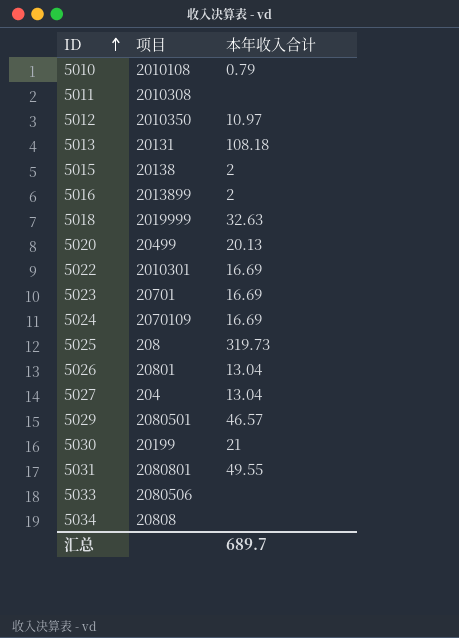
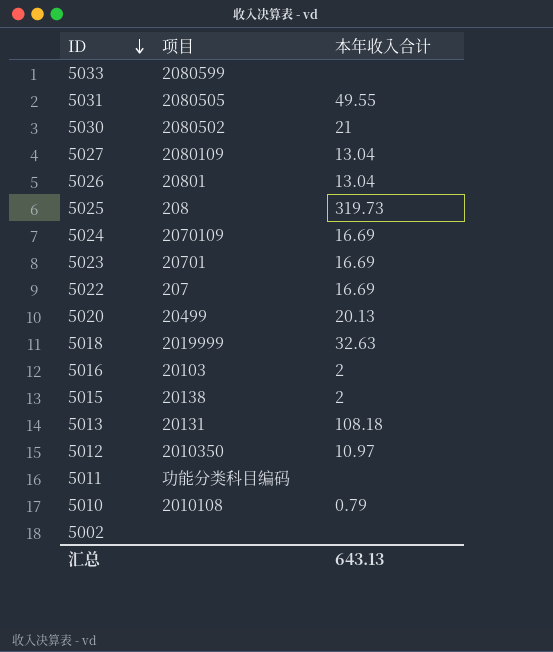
row order: ID ascending -> ID descending
row 5029: 2080501 | 46.57 -> none
row 5034: 20808 | none -> none
5033 | 项目: 2080506 -> 2080599
5031 | 项目: 2080801 -> 2080505
5030 | 项目: 20199 -> 2080502
5027 | 项目: 204 -> 2080109
5022 | 项目: 2010301 -> 207
5016 | 项目: 2013899 -> 20103
5011 | 项目: 2010308 -> 功能分类科目编码
row 5002: none -> none | none
汇总 | 本年收入合计: 689.7 -> 643.13

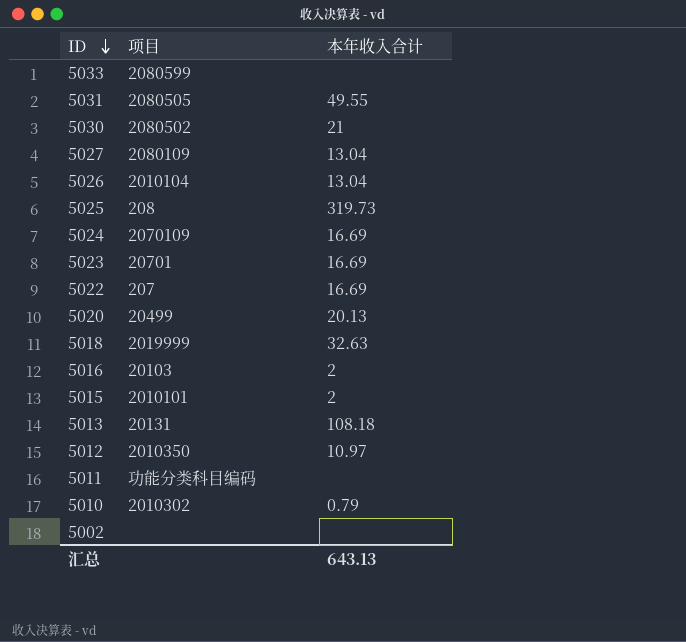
5026 | 项目: 20801 -> 2010104
5015 | 项目: 20138 -> 2010101
5010 | 项目: 2010108 -> 2010302

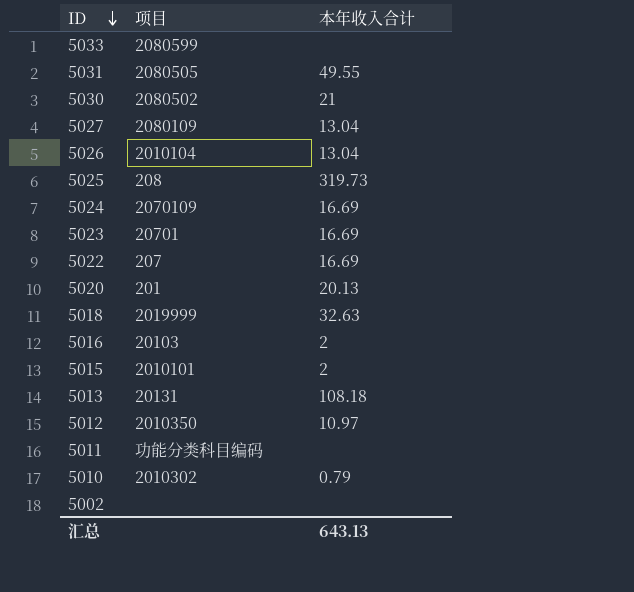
5020 | 项目: 20499 -> 201

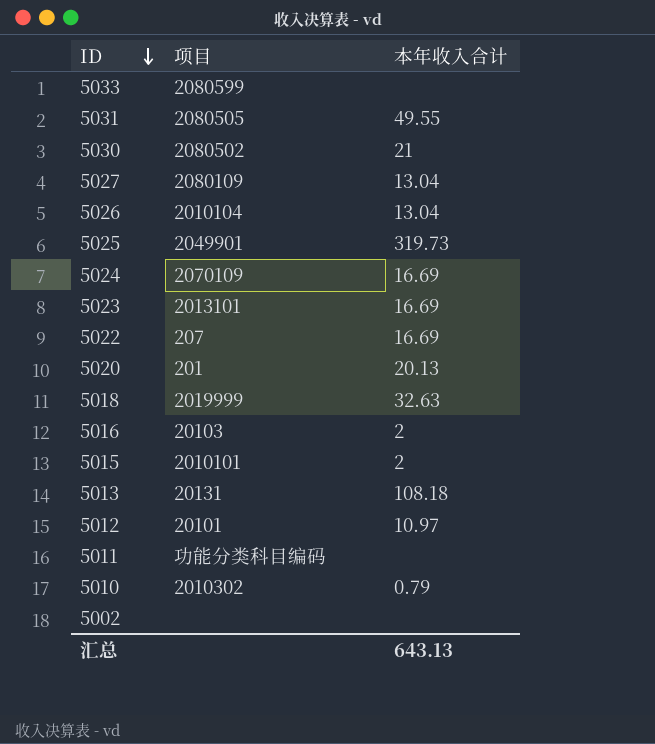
5025 | 项目: 208 -> 2049901
5023 | 项目: 20701 -> 2013101
5012 | 项目: 2010350 -> 20101

